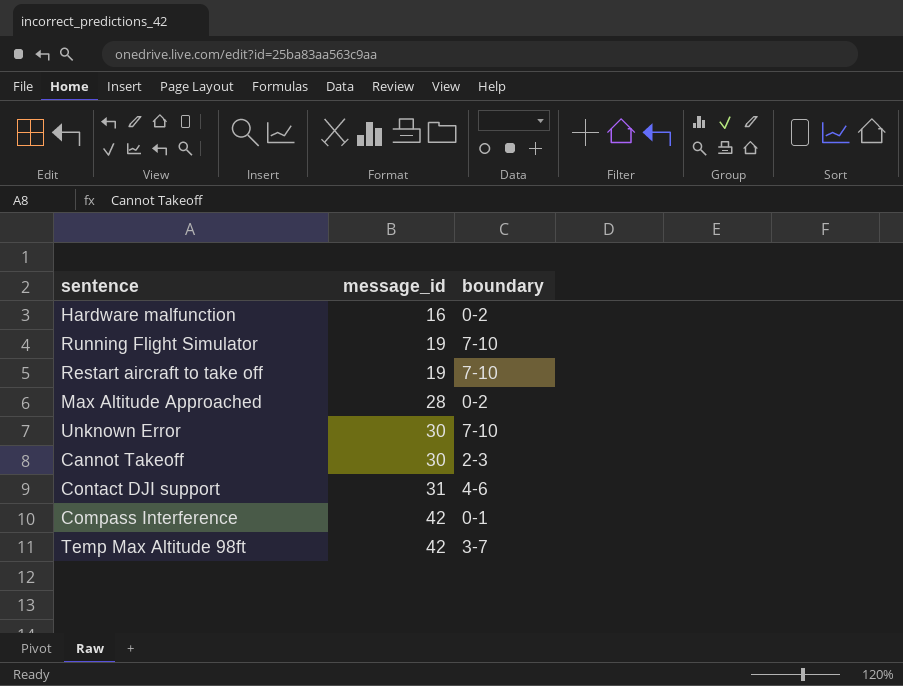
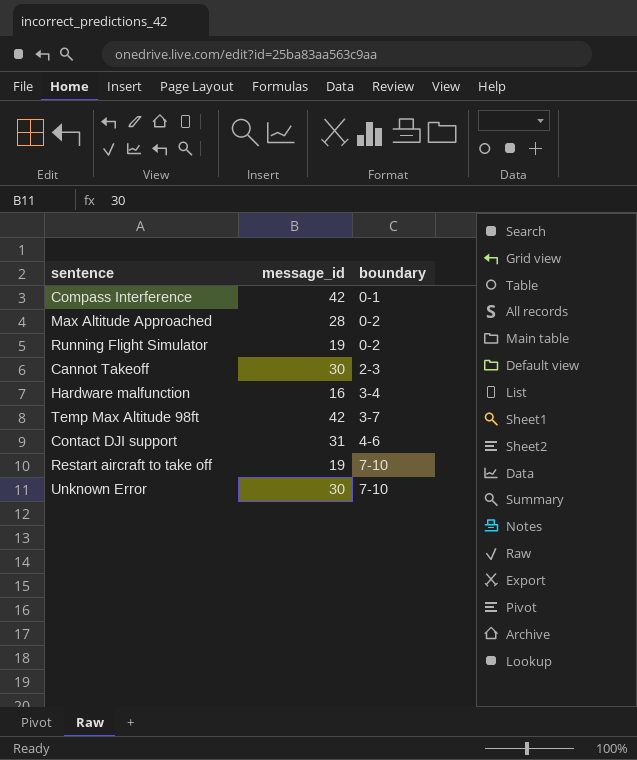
row order: message_id ascending -> boundary ascending
Running Flight Simulator | boundary: 7-10 -> 0-2
Hardware malfunction | boundary: 0-2 -> 3-4

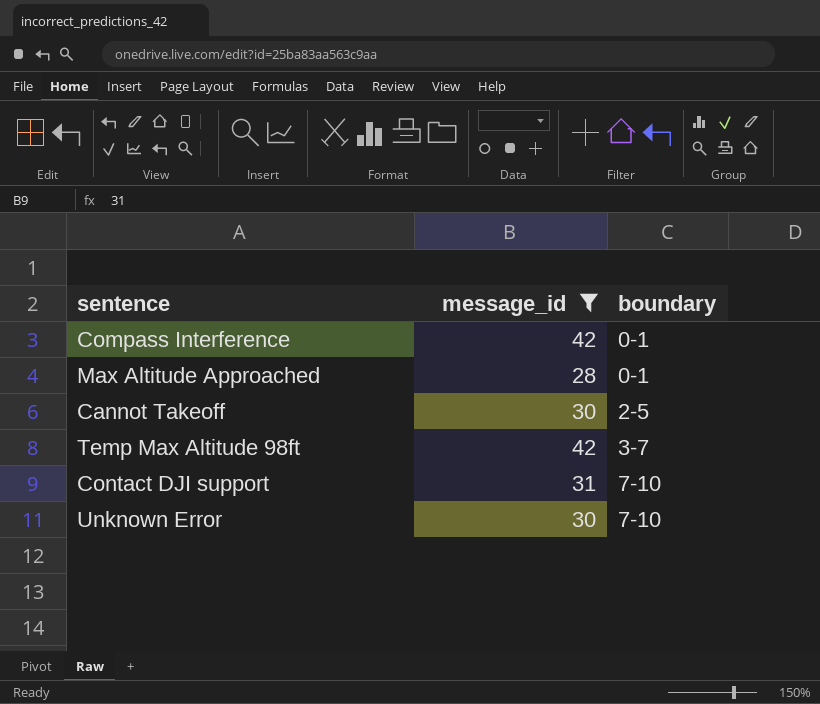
filter: none -> message_id >= 28
Max Altitude Approached | boundary: 0-2 -> 0-1
Cannot Takeoff | boundary: 2-3 -> 2-5
Contact DJI support | boundary: 4-6 -> 7-10

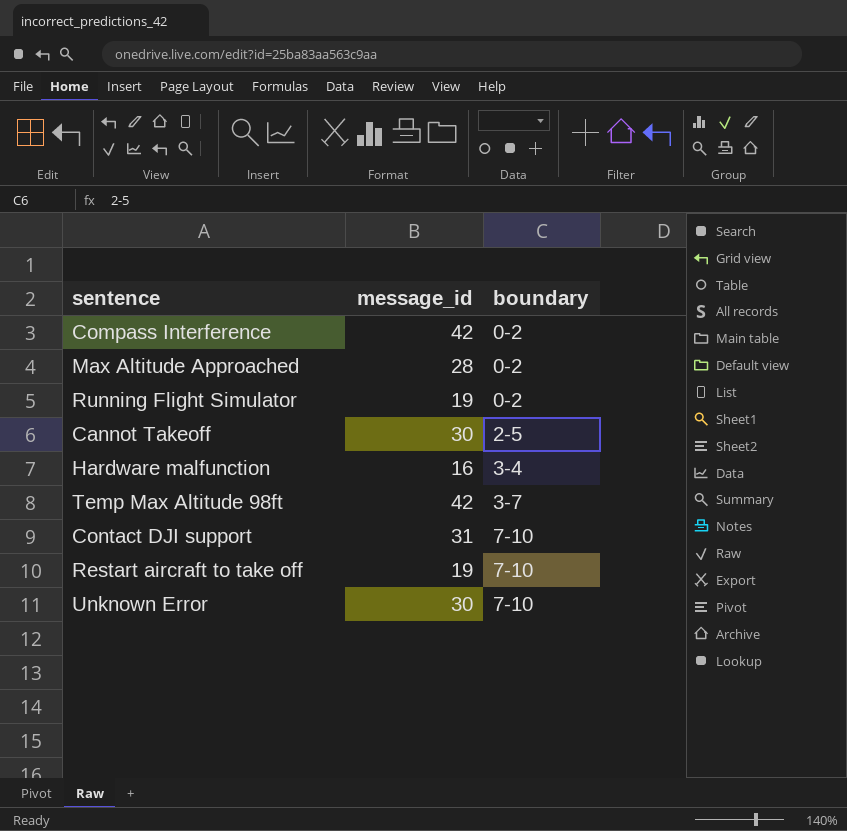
filter: message_id >= 28 -> none
Compass Interference | boundary: 0-1 -> 0-2
Max Altitude Approached | boundary: 0-1 -> 0-2

